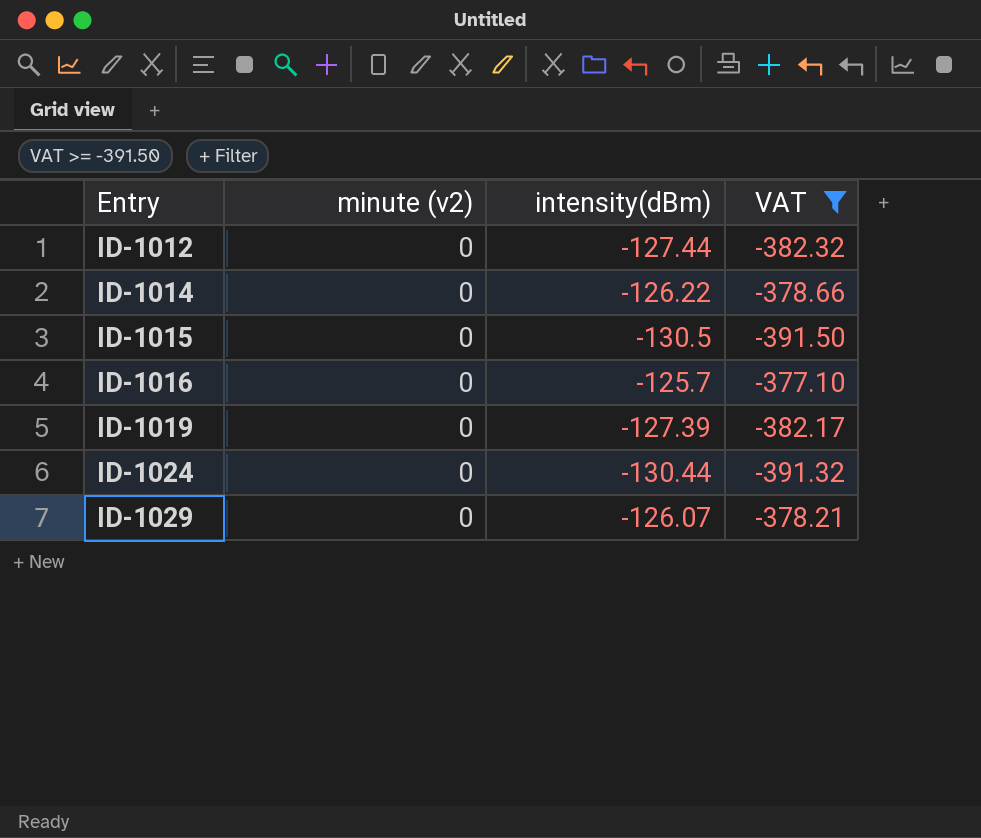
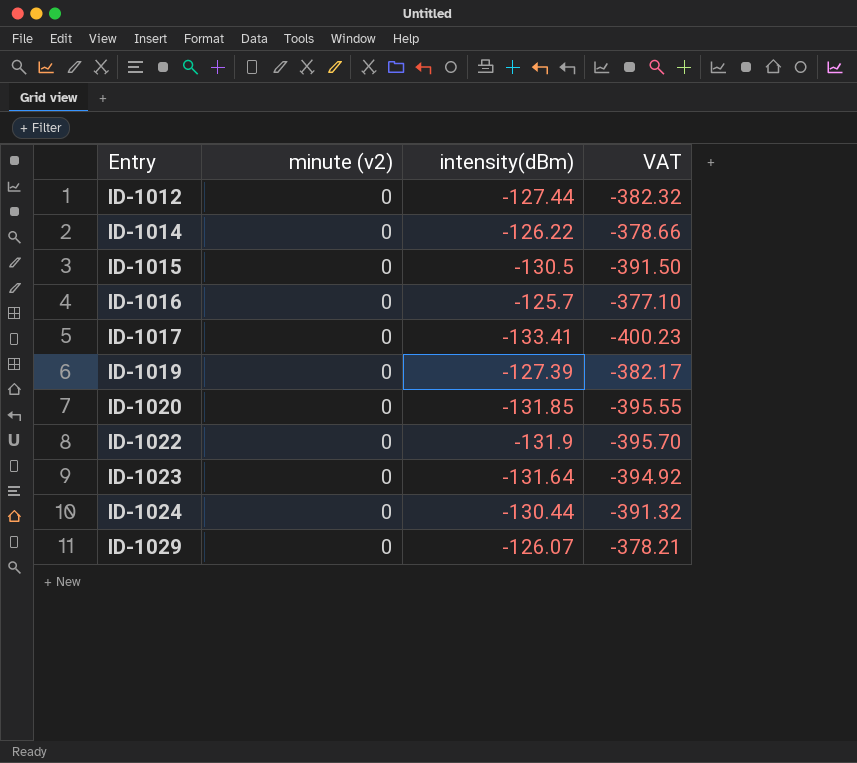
filter: VAT >= -391.50 -> none

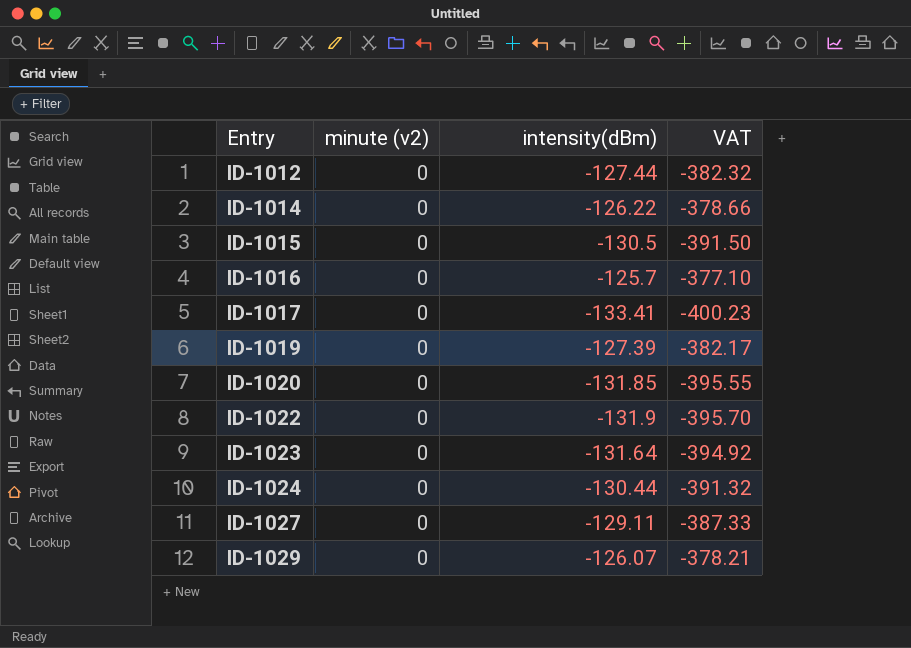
row ID-1027: none -> 0 | -129.11 | -387.33

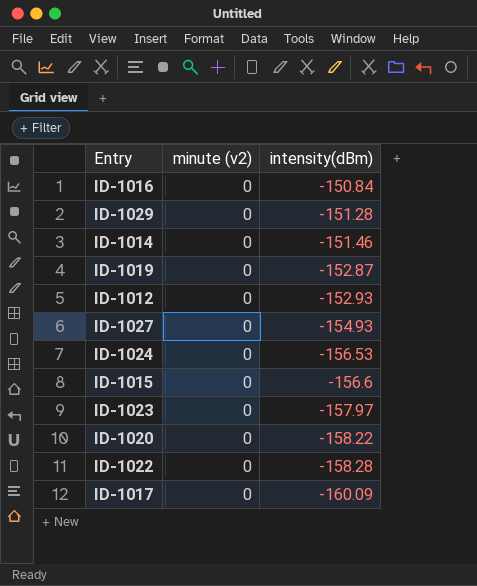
row order: Entry ascending -> intensity(dBm) descending
column VAT | formula: [intensity(dBm)] * 3 -> none
ID-1016 | intensity(dBm): -125.7 -> -150.84
ID-1029 | intensity(dBm): -126.07 -> -151.28
ID-1014 | intensity(dBm): -126.22 -> -151.46
ID-1019 | intensity(dBm): -127.39 -> -152.87
ID-1012 | intensity(dBm): -127.44 -> -152.93
ID-1027 | intensity(dBm): -129.11 -> -154.93
ID-1024 | intensity(dBm): -130.44 -> -156.53
ID-1015 | intensity(dBm): -130.5 -> -156.6
ID-1023 | intensity(dBm): -131.64 -> -157.97
ID-1020 | intensity(dBm): -131.85 -> -158.22
ID-1022 | intensity(dBm): -131.9 -> -158.28
ID-1017 | intensity(dBm): -133.41 -> -160.09

